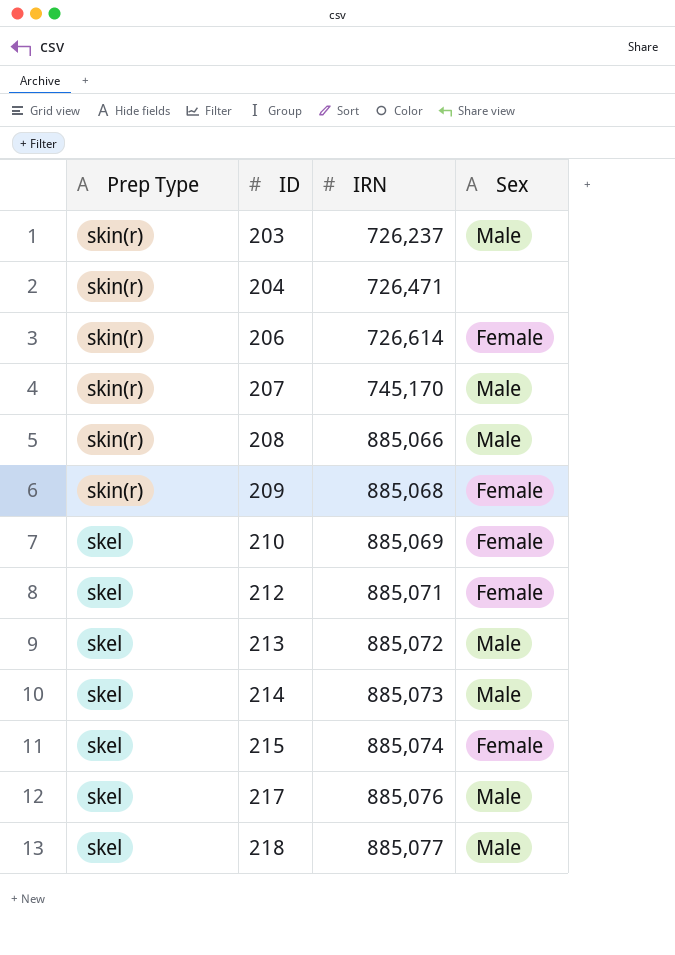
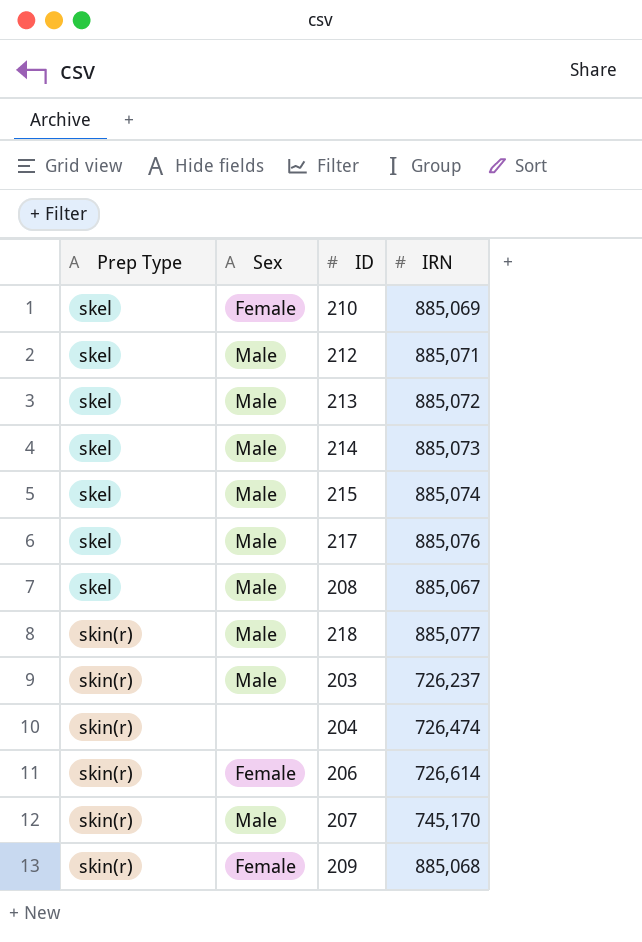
row order: Prep Type descending -> Prep Type ascending
column Sex | position: 4 -> 2
212 | Sex: Female -> Male
215 | Sex: Female -> Male
208 | Prep Type: skin(r) -> skel
208 | IRN: 885,066 -> 885,067
218 | Prep Type: skel -> skin(r)
204 | IRN: 726,471 -> 726,474

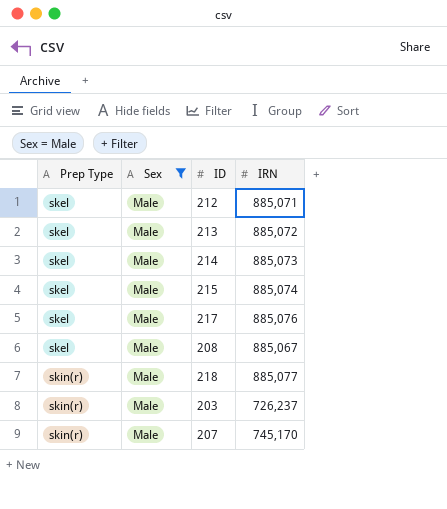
filter: none -> Sex = Male

